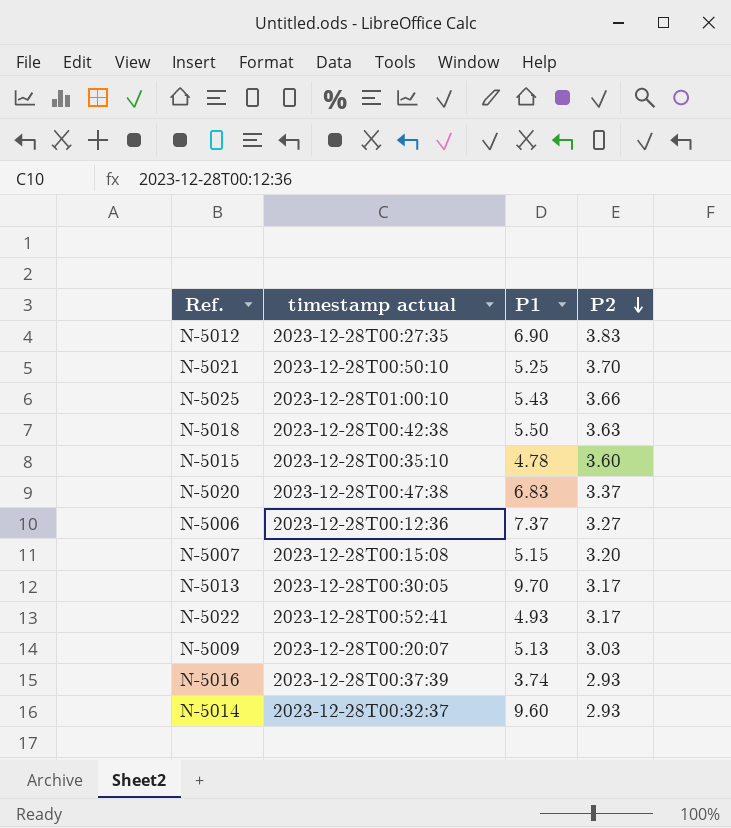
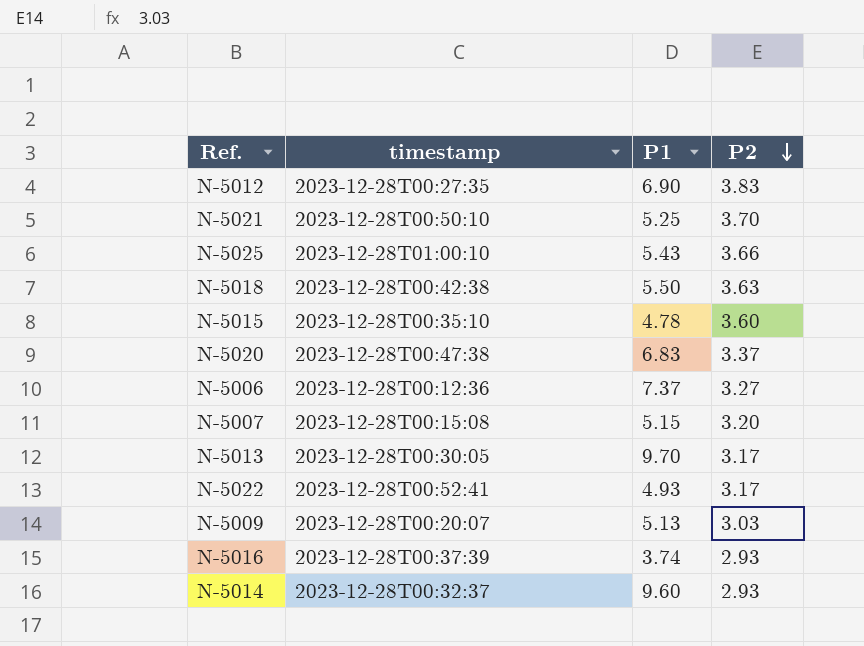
column name: timestamp actual -> timestamp

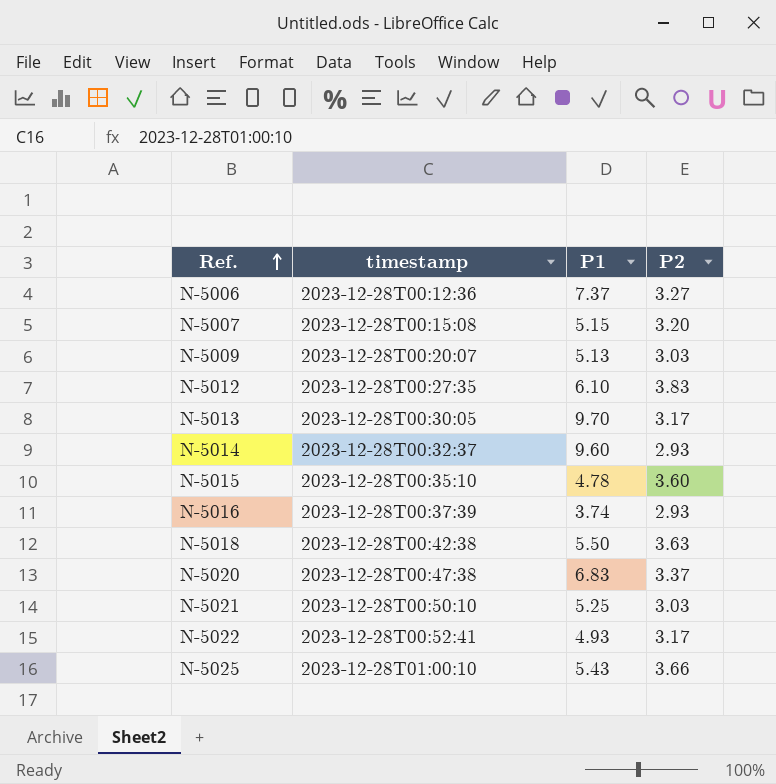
row order: P2 descending -> Ref. ascending
N-5012 | P1: 6.90 -> 6.10
N-5021 | P2: 3.70 -> 3.03

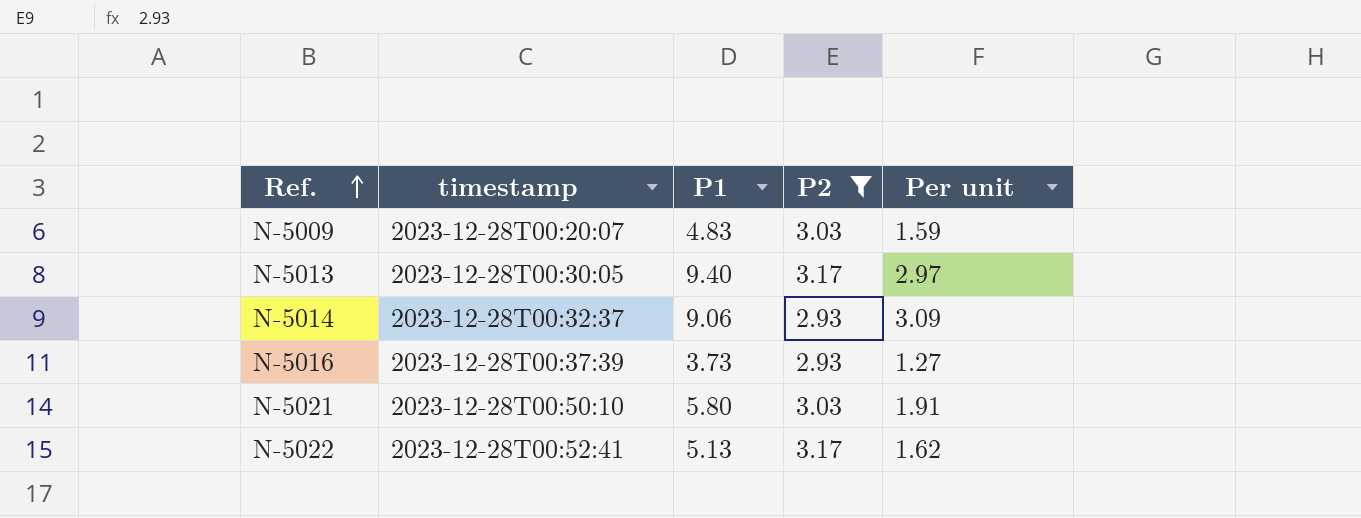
filter: none -> P2 <= 3.17
column Per unit | formula: none -> [P1] / [P2]
N-5009 | P1: 5.13 -> 4.83
N-5013 | P1: 9.70 -> 9.40
N-5014 | P1: 9.60 -> 9.06
N-5016 | P1: 3.74 -> 3.73
N-5021 | P1: 5.25 -> 5.80
N-5022 | P1: 4.93 -> 5.13

